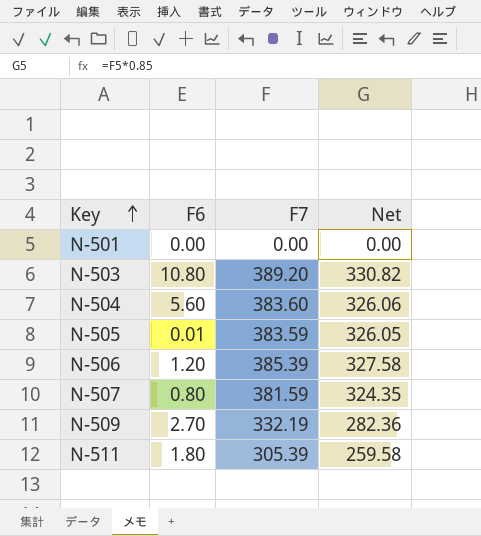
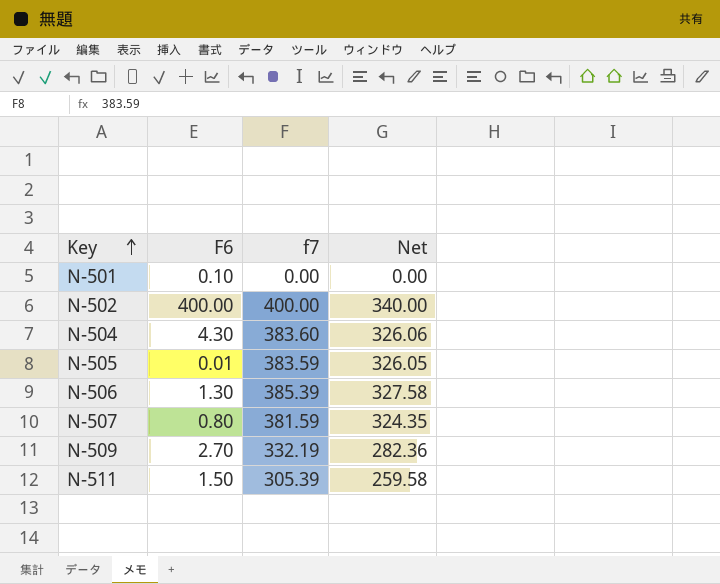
column name: F7 -> f7
row N-503: 10.80 | 389.20 | 330.82 -> none
N-501 | F6: 0.00 -> 0.10
row N-502: none -> 400.00 | 400.00 | 340.00
N-504 | F6: 5.60 -> 4.30
N-506 | F6: 1.20 -> 1.30
N-511 | F6: 1.80 -> 1.50

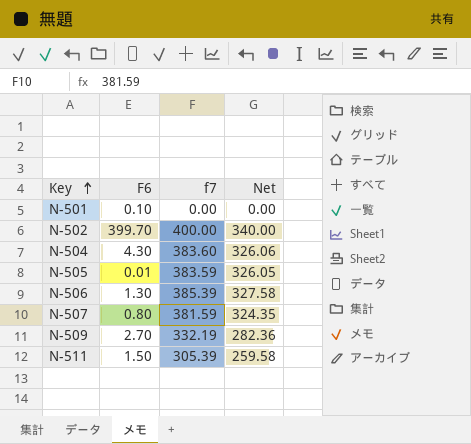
N-502 | F6: 400.00 -> 399.70

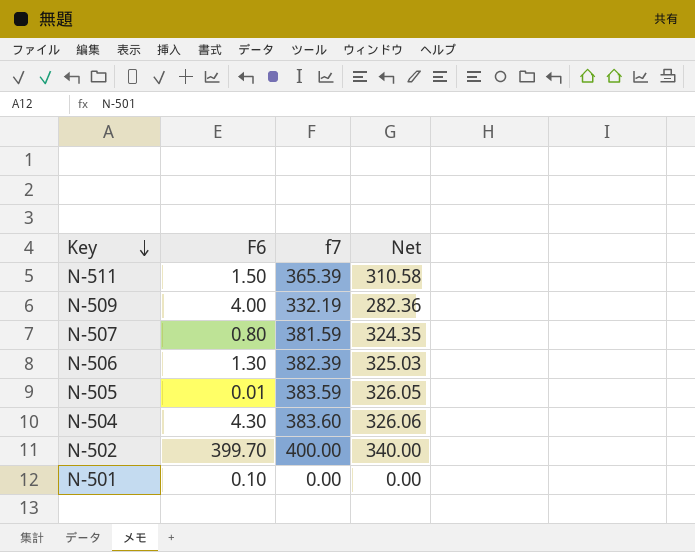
row order: Key ascending -> Key descending
N-511 | f7: 305.39 -> 365.39
N-511 | Net: 259.58 -> 310.58
N-509 | F6: 2.70 -> 4.00
N-506 | f7: 385.39 -> 382.39
N-506 | Net: 327.58 -> 325.03

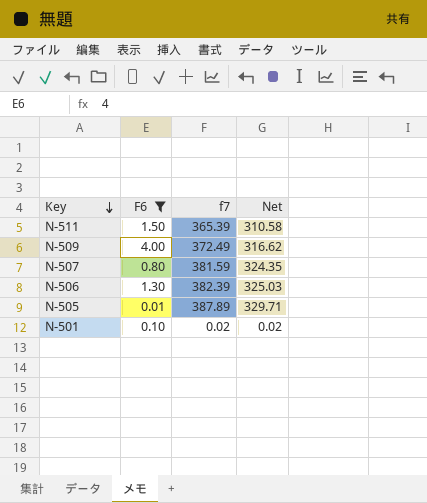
filter: none -> F6 <= 4.00
N-509 | f7: 332.19 -> 372.49
N-509 | Net: 282.36 -> 316.62
N-505 | f7: 383.59 -> 387.89
N-505 | Net: 326.05 -> 329.71
N-501 | f7: 0.00 -> 0.02
N-501 | Net: 0.00 -> 0.02

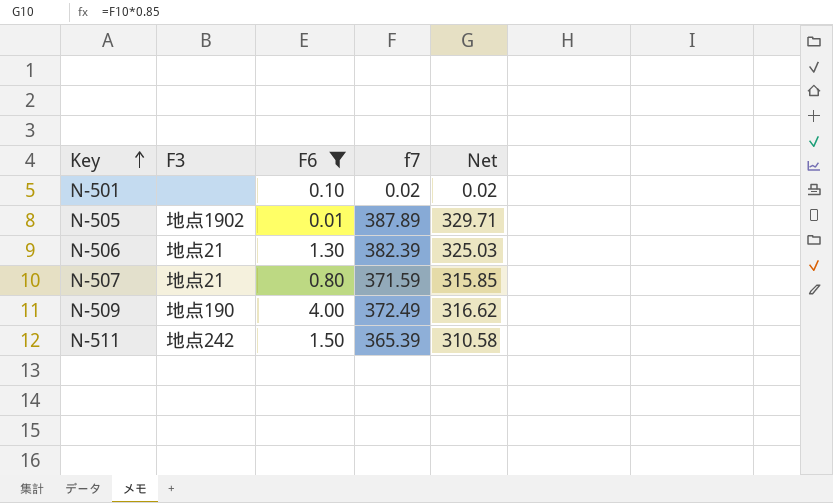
row order: Key descending -> Key ascending
column F3 | position: none -> 2
N-507 | f7: 381.59 -> 371.59
N-507 | Net: 324.35 -> 315.85

